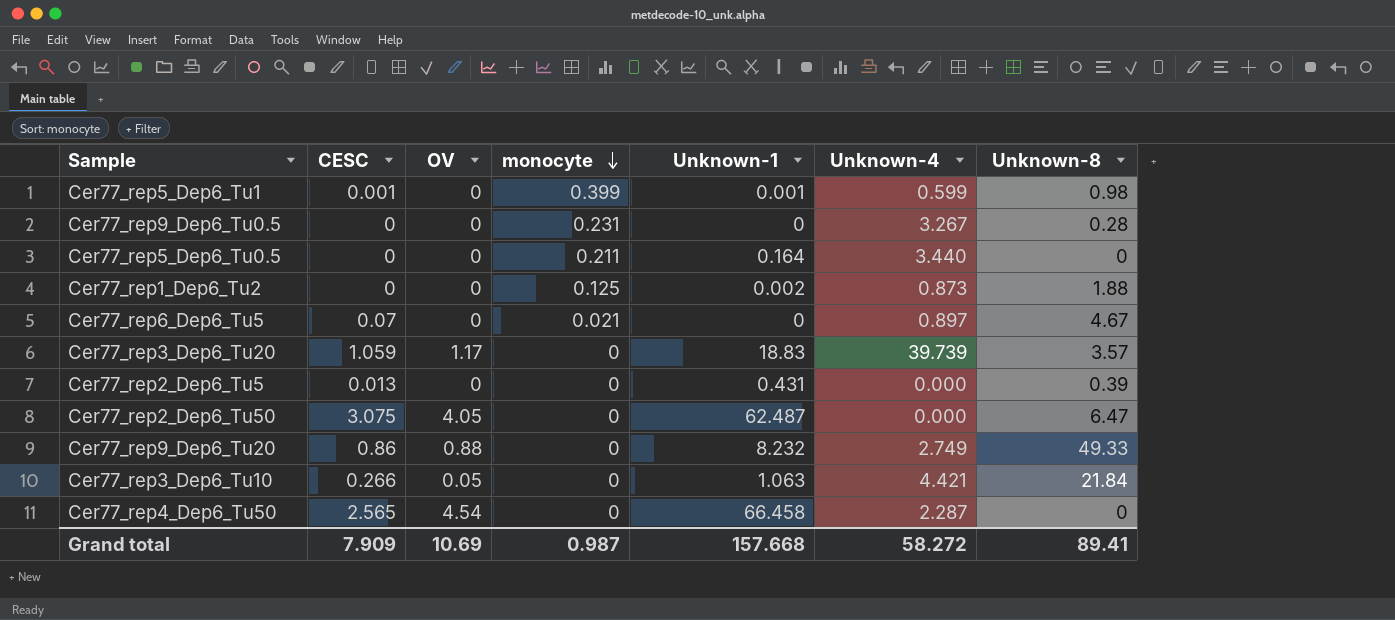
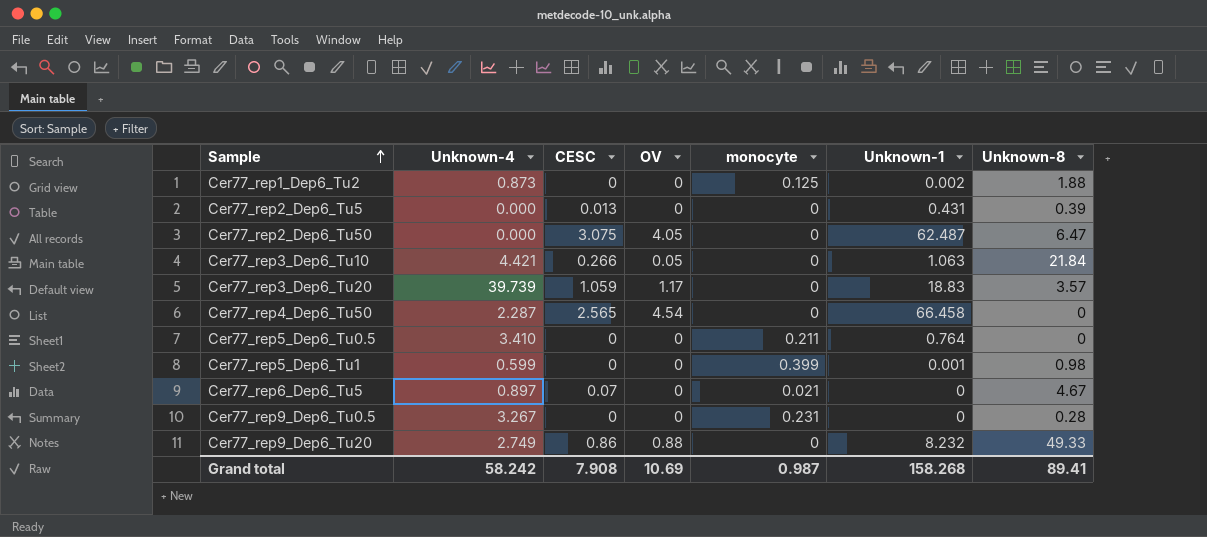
row order: monocyte descending -> Sample ascending
column Unknown-4 | position: 6 -> 2
Cer77_rep5_Dep6_Tu0.5 | Unknown-4: 3.440 -> 3.410
Cer77_rep5_Dep6_Tu0.5 | Unknown-1: 0.164 -> 0.764
Cer77_rep5_Dep6_Tu1 | CESC: 0.001 -> 0
Grand total | Unknown-4: 58.272 -> 58.242
Grand total | CESC: 7.909 -> 7.908
Grand total | Unknown-1: 157.668 -> 158.268

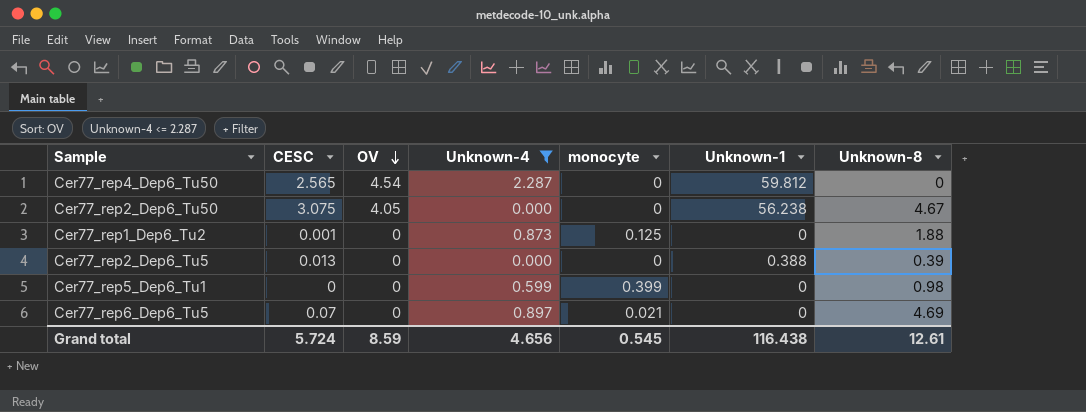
filter: none -> Unknown-4 <= 2.287
row order: Sample ascending -> OV descending
column Unknown-4 | position: 2 -> 4
Cer77_rep4_Dep6_Tu50 | Unknown-1: 66.458 -> 59.812
Cer77_rep2_Dep6_Tu50 | Unknown-1: 62.487 -> 56.238
Cer77_rep2_Dep6_Tu50 | Unknown-8: 6.47 -> 4.67
Cer77_rep1_Dep6_Tu2 | CESC: 0 -> 0.001
Cer77_rep1_Dep6_Tu2 | Unknown-1: 0.002 -> 0
Cer77_rep2_Dep6_Tu5 | Unknown-1: 0.431 -> 0.388
Cer77_rep5_Dep6_Tu1 | Unknown-1: 0.001 -> 0
Cer77_rep6_Dep6_Tu5 | Unknown-8: 4.67 -> 4.69
Grand total | CESC: 7.908 -> 5.724
Grand total | OV: 10.69 -> 8.59
Grand total | Unknown-4: 58.242 -> 4.656
Grand total | monocyte: 0.987 -> 0.545
Grand total | Unknown-1: 158.268 -> 116.438
Grand total | Unknown-8: 89.41 -> 12.61

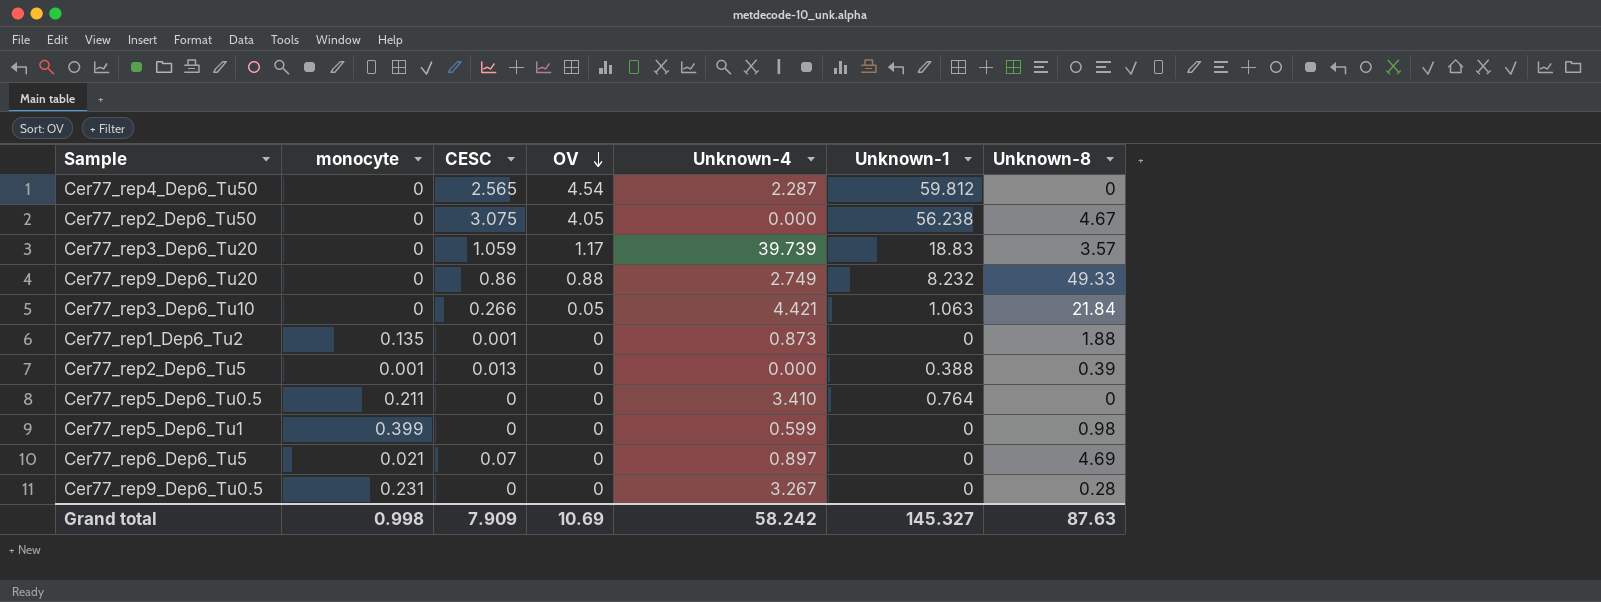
filter: Unknown-4 <= 2.287 -> none
column monocyte | position: 5 -> 2
Cer77_rep1_Dep6_Tu2 | monocyte: 0.125 -> 0.135
Cer77_rep2_Dep6_Tu5 | monocyte: 0 -> 0.001
Grand total | monocyte: 0.545 -> 0.998
Grand total | CESC: 5.724 -> 7.909
Grand total | OV: 8.59 -> 10.69
Grand total | Unknown-4: 4.656 -> 58.242
Grand total | Unknown-1: 116.438 -> 145.327
Grand total | Unknown-8: 12.61 -> 87.63

